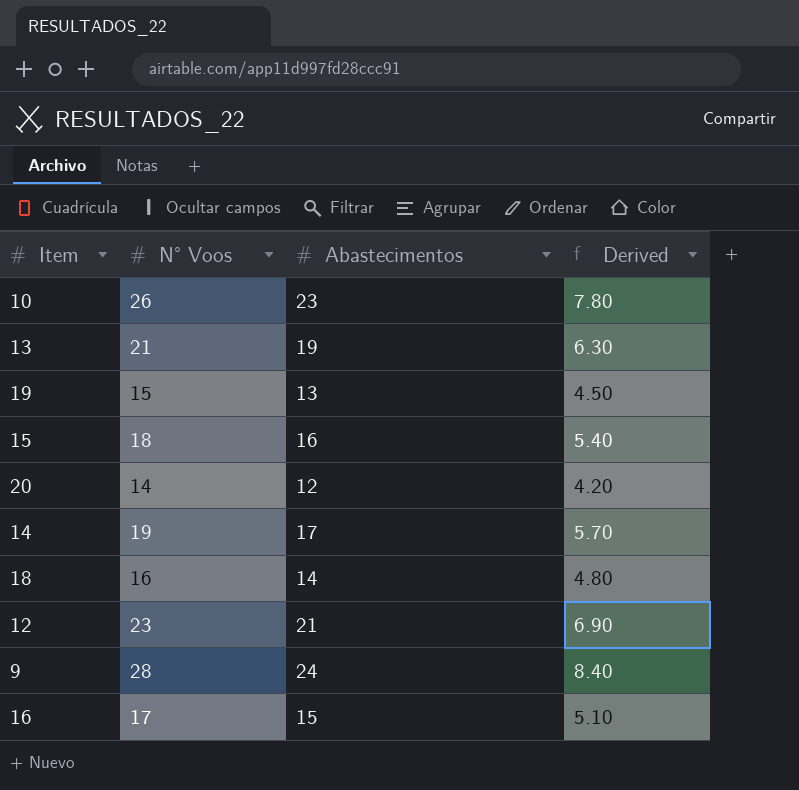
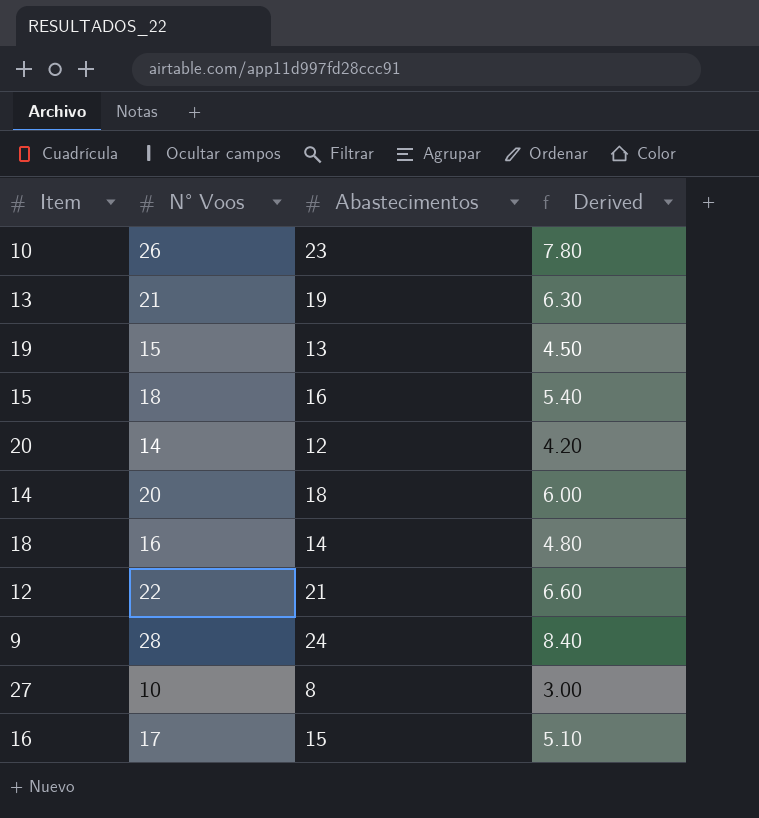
14 | N° Voos: 19 -> 20
14 | Abastecimentos: 17 -> 18
14 | Derived: 5.70 -> 6.00
12 | N° Voos: 23 -> 22
12 | Derived: 6.90 -> 6.60
row 27: none -> 10 | 8 | 3.00

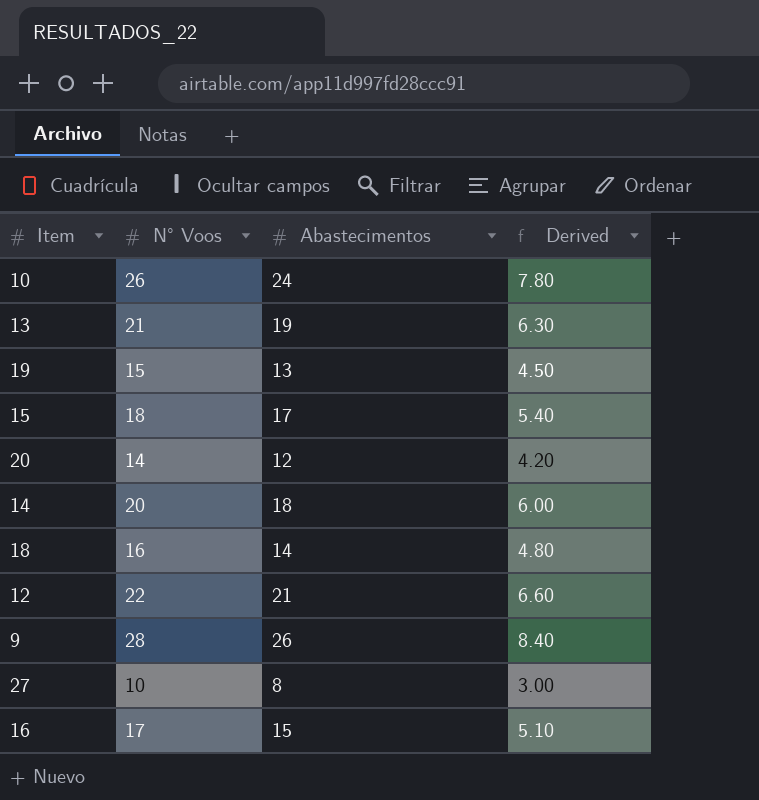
10 | Abastecimentos: 23 -> 24
15 | Abastecimentos: 16 -> 17
9 | Abastecimentos: 24 -> 26

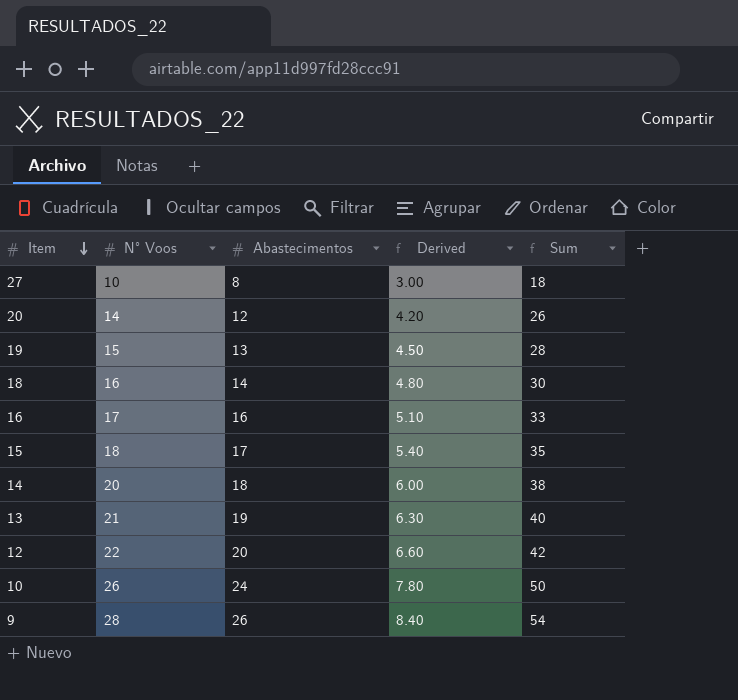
row order: none -> Item descending
column Sum | formula: none -> [N° Voos] + [Abastecimentos]
16 | Abastecimentos: 15 -> 16
12 | Abastecimentos: 21 -> 20

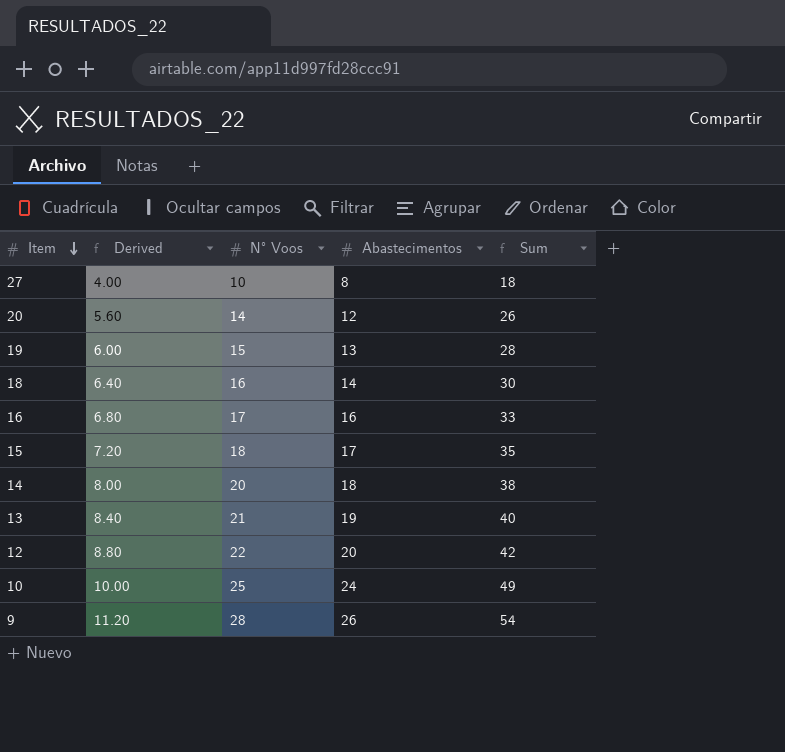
column Derived | formula: [N° Voos] * 0.3 -> [N° Voos] * 0.4
column Derived | position: 4 -> 2
10 | N° Voos: 26 -> 25
10 | Sum: 50 -> 49

